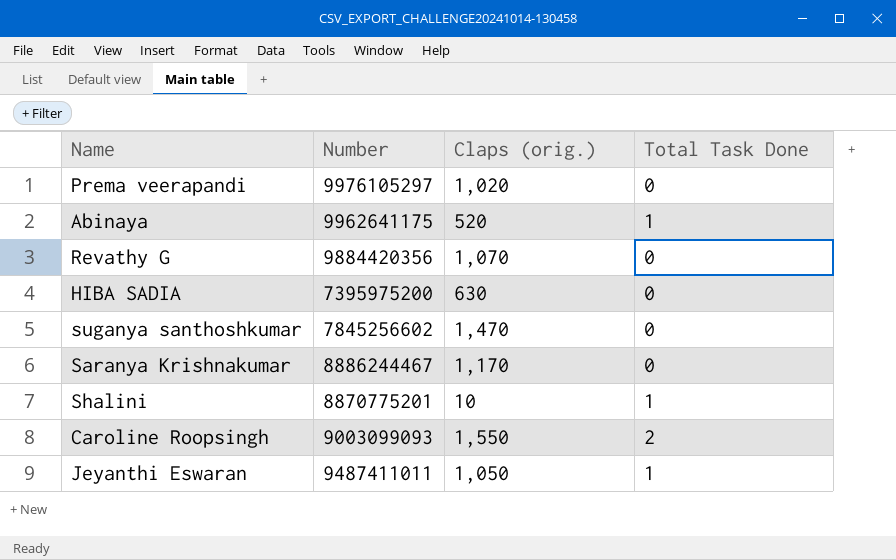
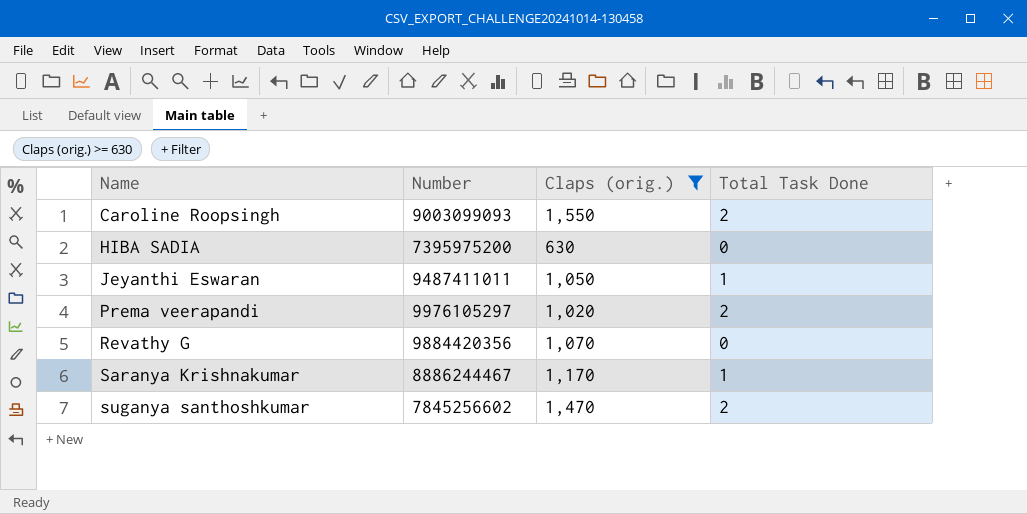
filter: none -> Claps (orig.) >= 630
row order: none -> Name ascending
Prema veerapandi | Total Task Done: 0 -> 2
Saranya Krishnakumar | Total Task Done: 0 -> 1
suganya santhoshkumar | Total Task Done: 0 -> 2

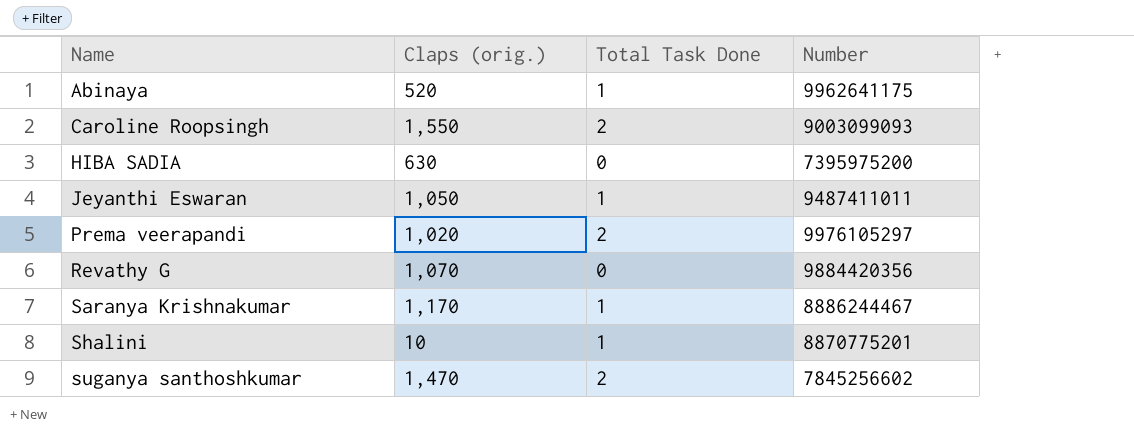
filter: Claps (orig.) >= 630 -> none
column Number | position: 2 -> 4

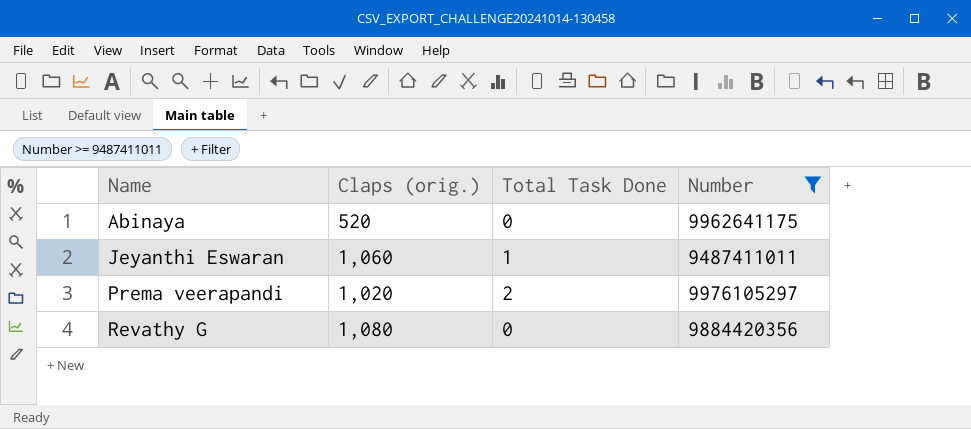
filter: none -> Number >= 9487411011
Abinaya | Total Task Done: 1 -> 0
Jeyanthi Eswaran | Claps (orig.): 1,050 -> 1,060
Revathy G | Claps (orig.): 1,070 -> 1,080

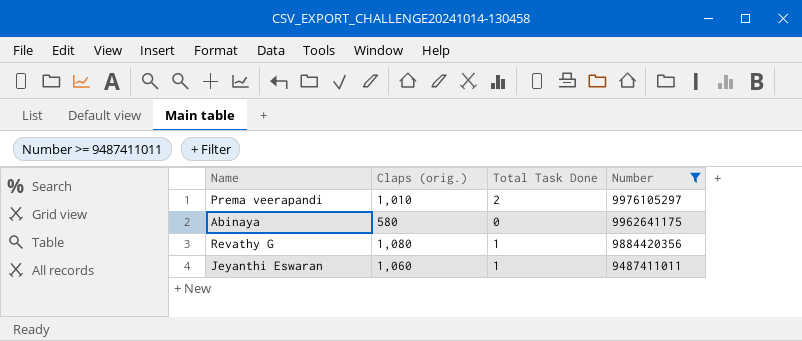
row order: Name ascending -> Number descending
Prema veerapandi | Claps (orig.): 1,020 -> 1,010
Abinaya | Claps (orig.): 520 -> 580
Revathy G | Total Task Done: 0 -> 1

